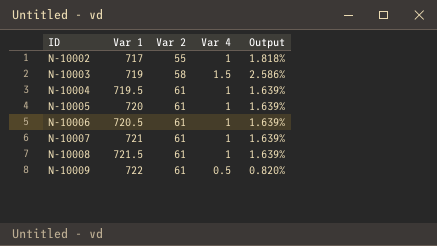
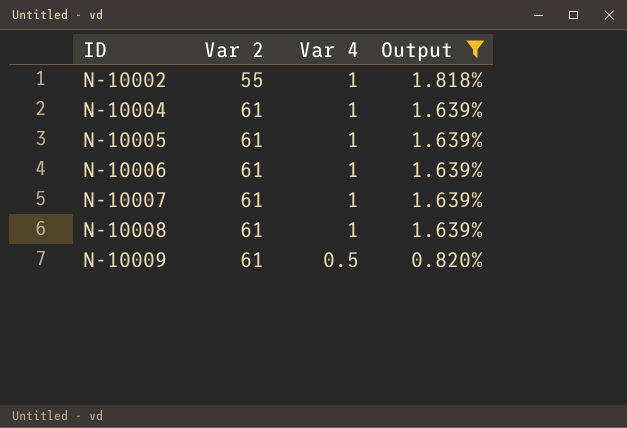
filter: none -> Output != 2.586%
column Var 1 | position: 2 -> none

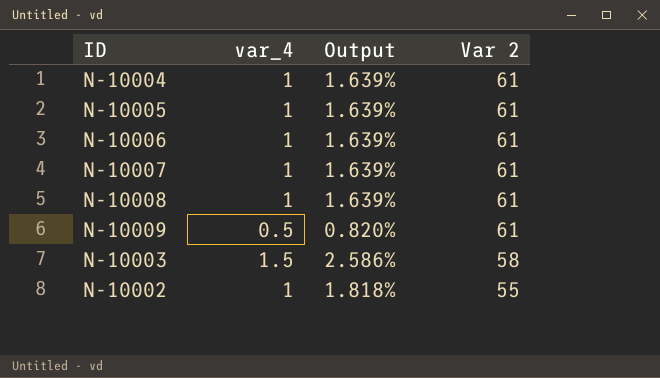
filter: Output != 2.586% -> none
row order: ID ascending -> Var 2 descending
column name: Var 4 -> var_4
column Var 2 | position: 2 -> 4

